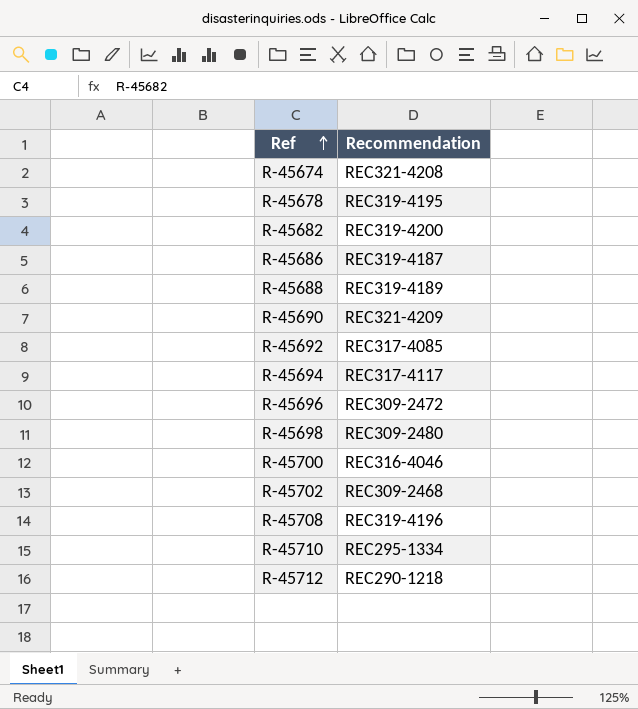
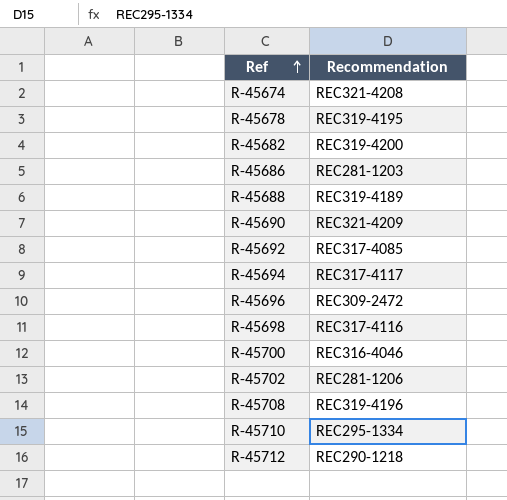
R-45686 | Recommendation: REC319-4187 -> REC281-1203
R-45698 | Recommendation: REC309-2480 -> REC317-4116
R-45702 | Recommendation: REC309-2468 -> REC281-1206

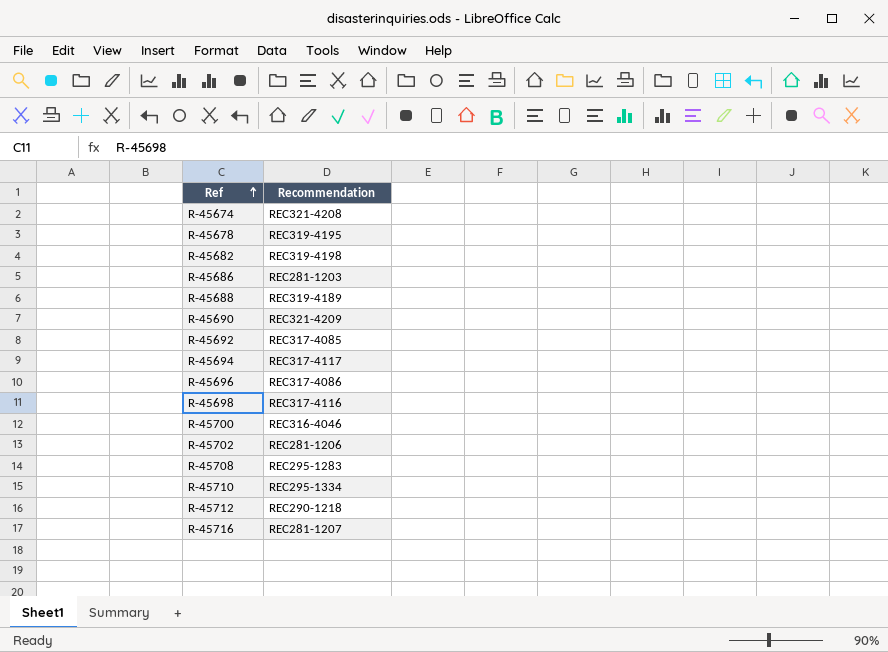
R-45682 | Recommendation: REC319-4200 -> REC319-4198
R-45696 | Recommendation: REC309-2472 -> REC317-4086
R-45708 | Recommendation: REC319-4196 -> REC295-1283
row R-45716: none -> REC281-1207

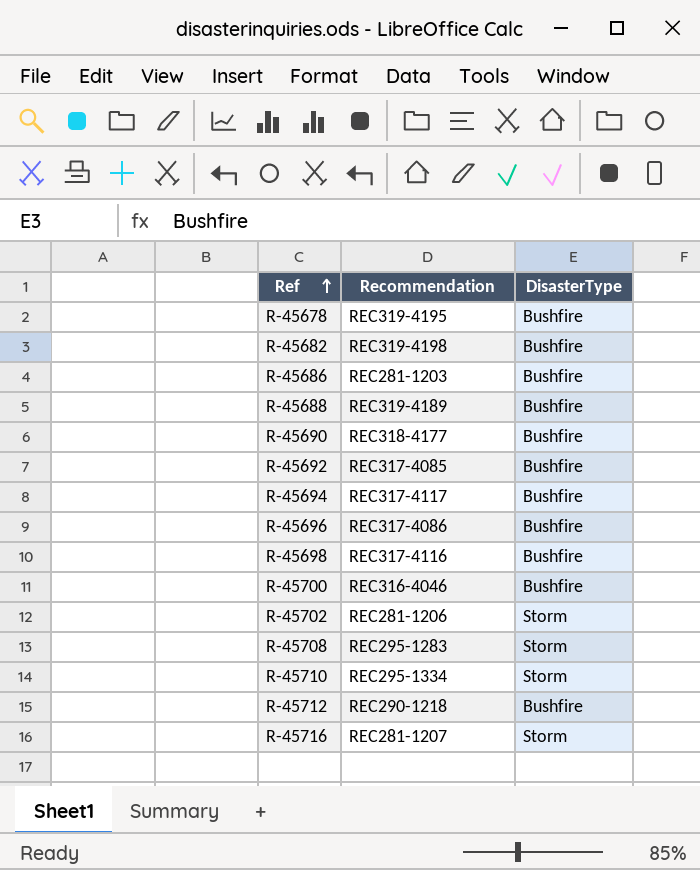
column DisasterType | position: none -> 3
row R-45674: REC321-4208 -> none
R-45690 | Recommendation: REC321-4209 -> REC318-4177

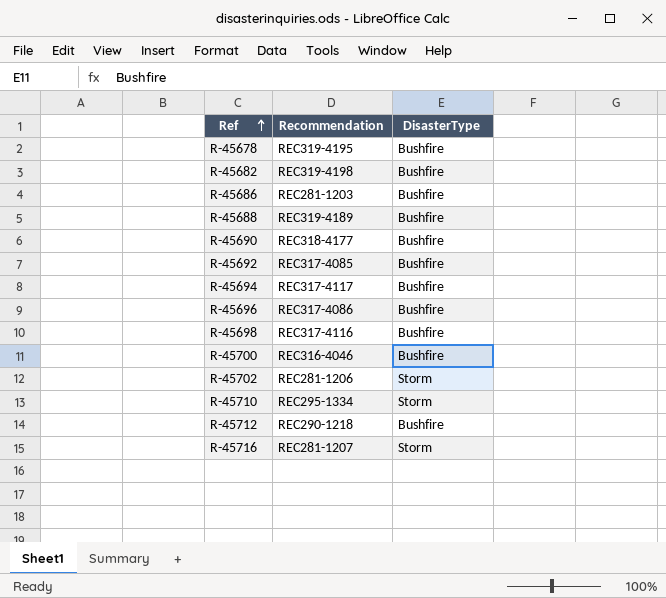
row R-45708: REC295-1283 | Storm -> none

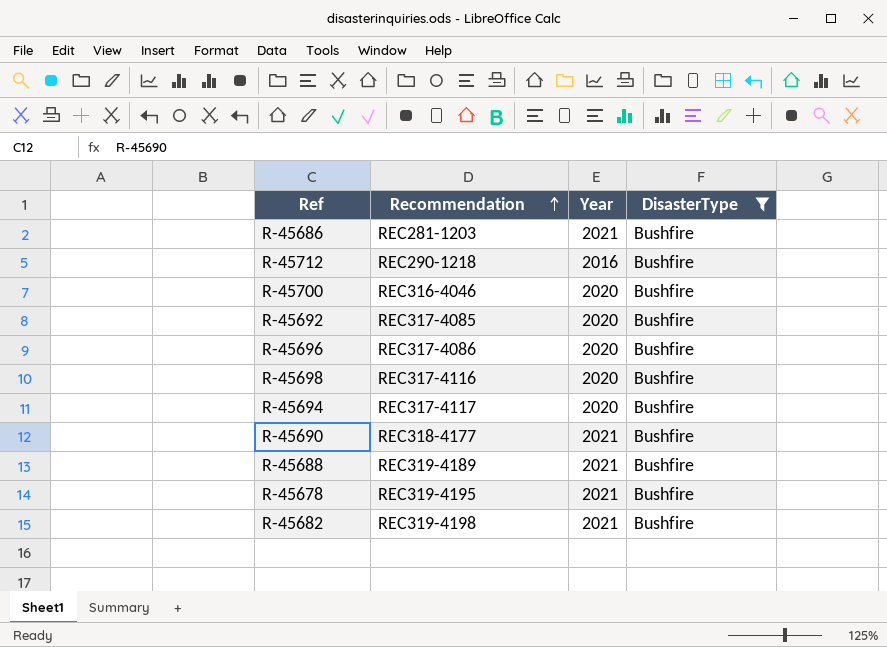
filter: none -> DisasterType = Bushfire
row order: Ref ascending -> Recommendation ascending
column Year | position: none -> 3

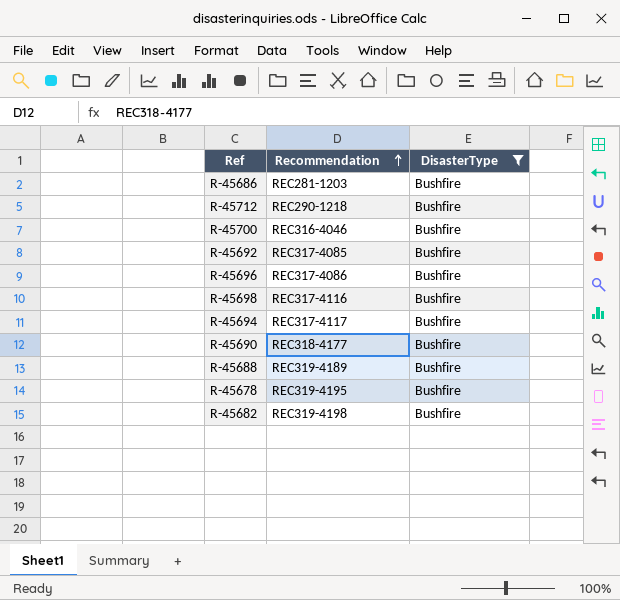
column Year | position: 3 -> none

